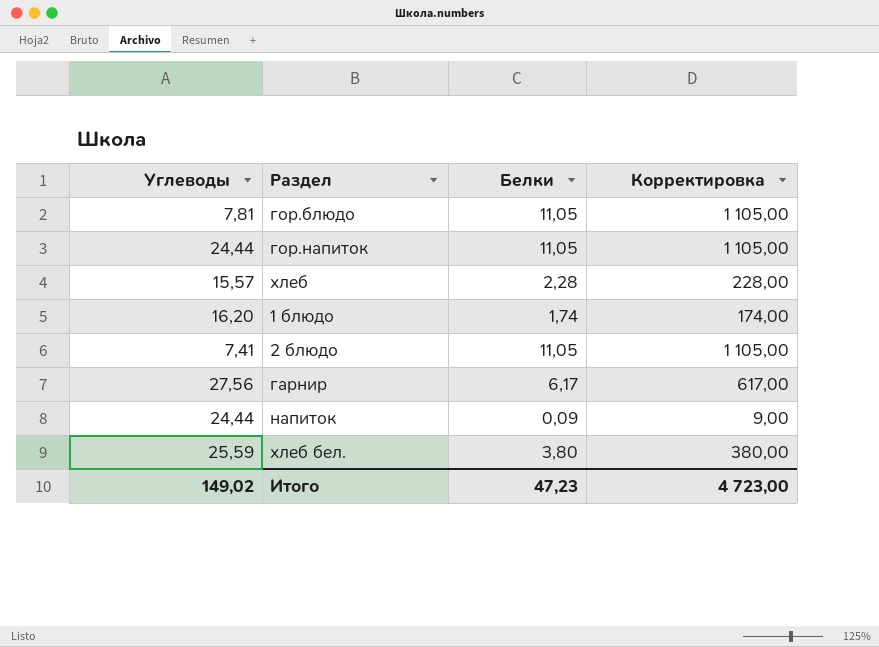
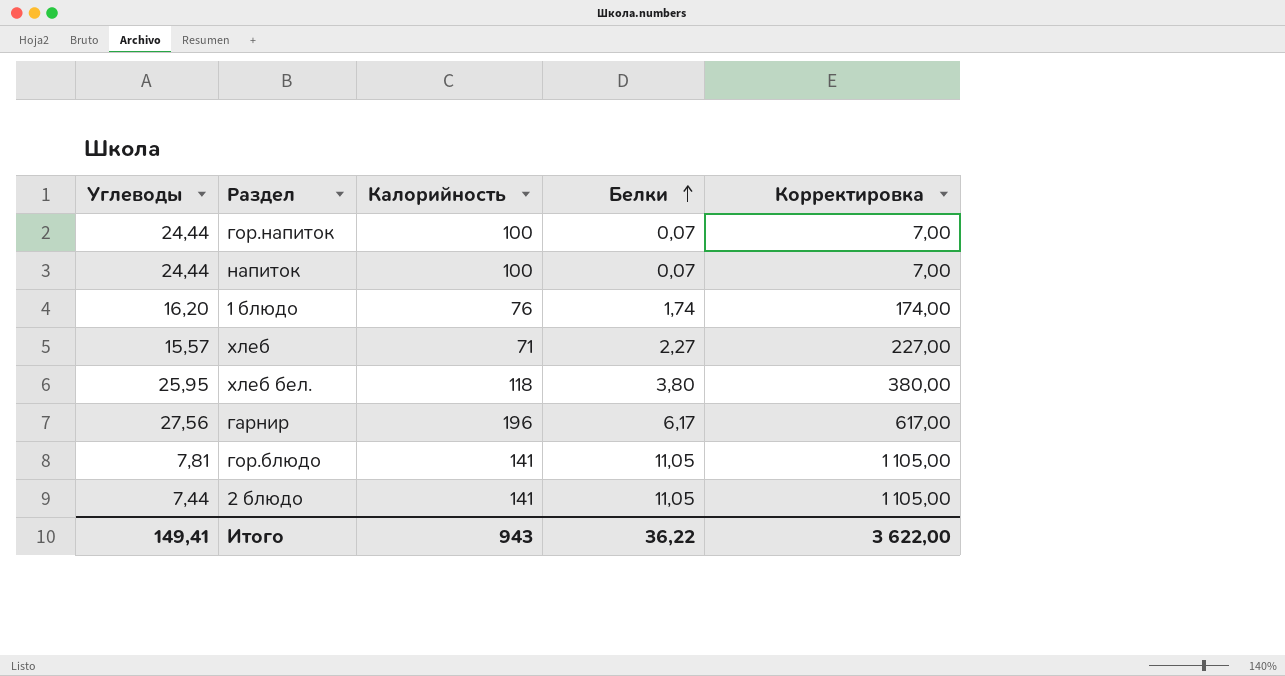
row order: none -> Белки ascending
column Калорийность | position: none -> 3
гор.напиток | Белки: 11,05 -> 0,07
гор.напиток | Корректировка: 1 105,00 -> 7,00
напиток | Белки: 0,09 -> 0,07
напиток | Корректировка: 9,00 -> 7,00
хлеб | Белки: 2,28 -> 2,27
хлеб | Корректировка: 228,00 -> 227,00
хлеб бел. | Углеводы: 25,59 -> 25,95
2 блюдо | Углеводы: 7,41 -> 7,44
Итого | Углеводы: 149,02 -> 149,41
Итого | Белки: 47,23 -> 36,22
Итого | Корректировка: 4 723,00 -> 3 622,00

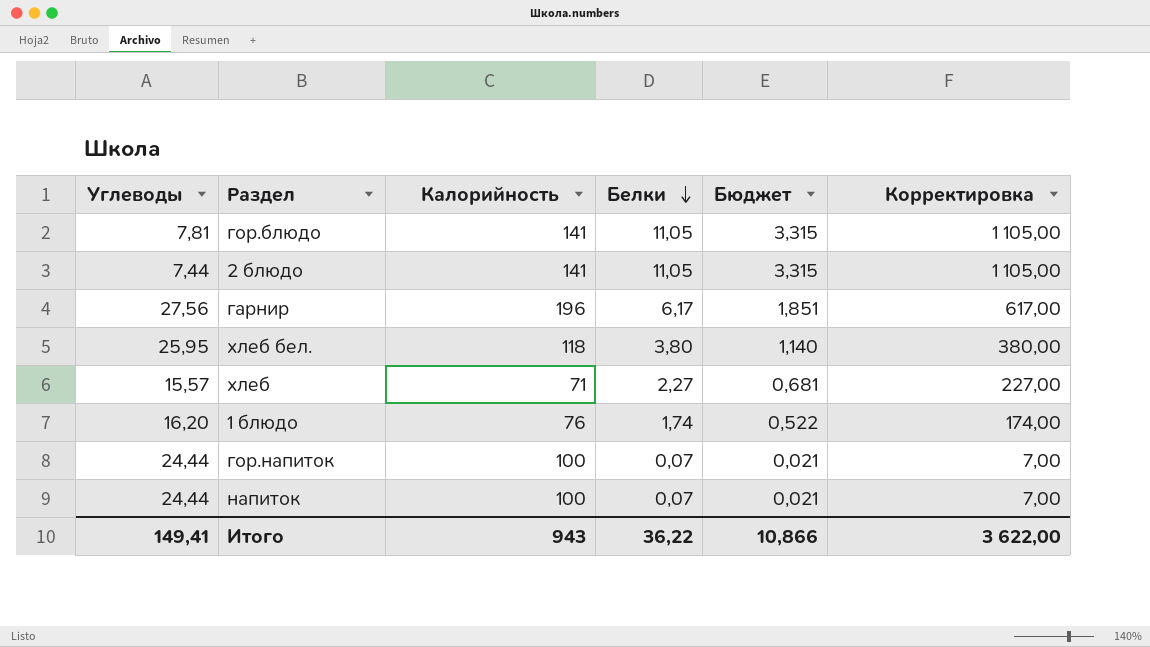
row order: Белки ascending -> Белки descending
column Бюджет | formula: none -> [Белки] * 0,3

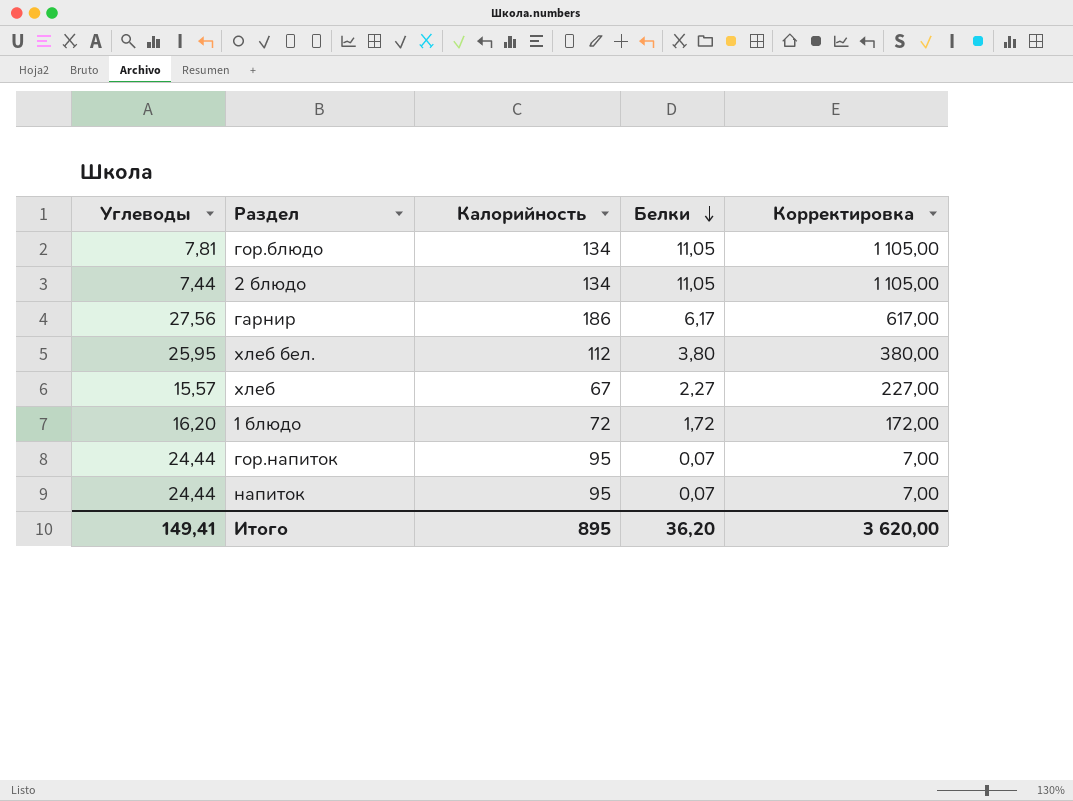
column Бюджет | formula: [Белки] * 0,3 -> none
гор.блюдо | Калорийность: 141 -> 134
2 блюдо | Калорийность: 141 -> 134
гарнир | Калорийность: 196 -> 186
хлеб бел. | Калорийность: 118 -> 112
хлеб | Калорийность: 71 -> 67
1 блюдо | Калорийность: 76 -> 72
1 блюдо | Белки: 1,74 -> 1,72
1 блюдо | Корректировка: 174,00 -> 172,00
гор.напиток | Калорийность: 100 -> 95
напиток | Калорийность: 100 -> 95
Итого | Калорийность: 943 -> 895
Итого | Белки: 36,22 -> 36,20
Итого | Корректировка: 3 622,00 -> 3 620,00

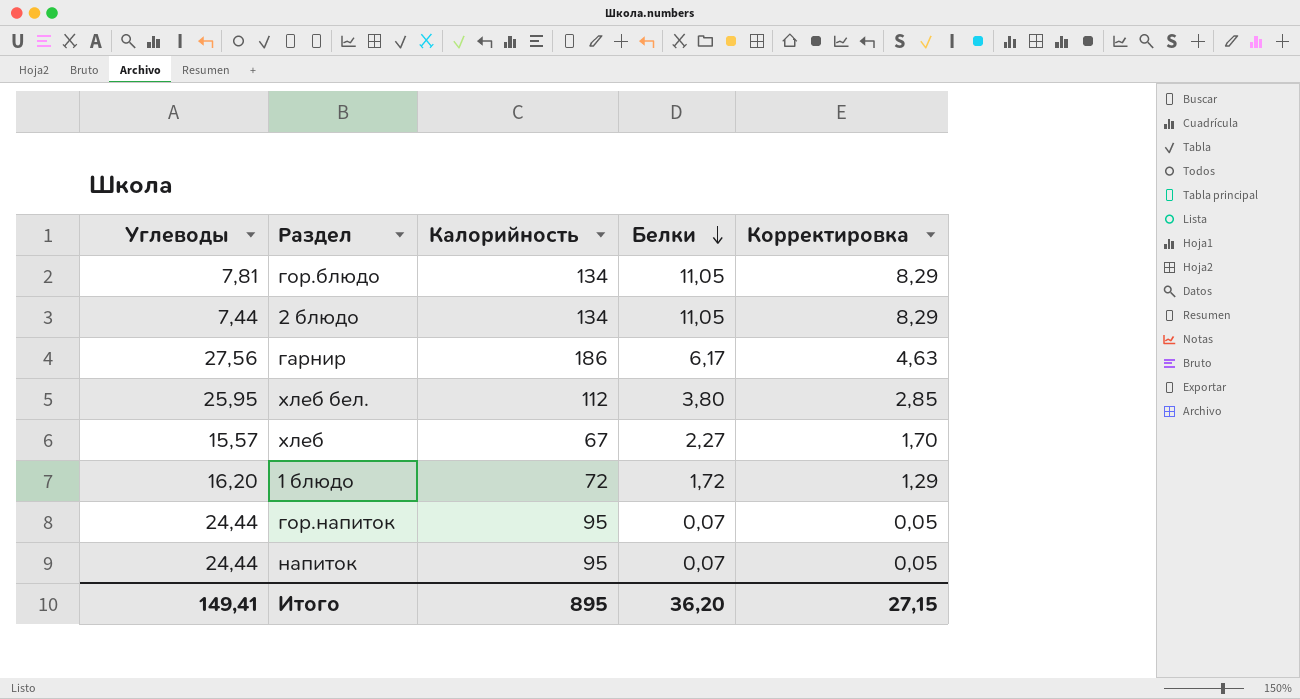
column Корректировка | formula: [Белки] * 100 -> [Белки] * 0,75
Итого | Корректировка: 3 620,00 -> 27,15

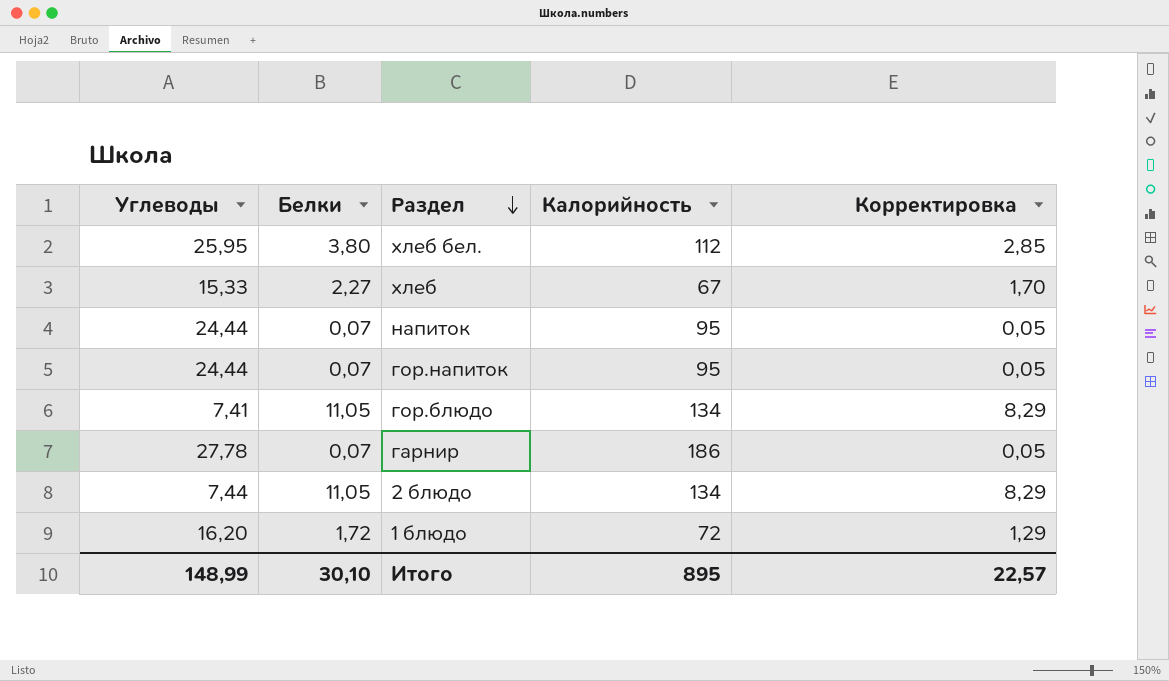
row order: Белки descending -> Раздел descending
column Белки | position: 4 -> 2
хлеб | Углеводы: 15,57 -> 15,33
гор.блюдо | Углеводы: 7,81 -> 7,41
гарнир | Углеводы: 27,56 -> 27,78
гарнир | Белки: 6,17 -> 0,07
гарнир | Корректировка: 4,63 -> 0,05
Итого | Углеводы: 149,41 -> 148,99
Итого | Белки: 36,20 -> 30,10
Итого | Корректировка: 27,15 -> 22,57

